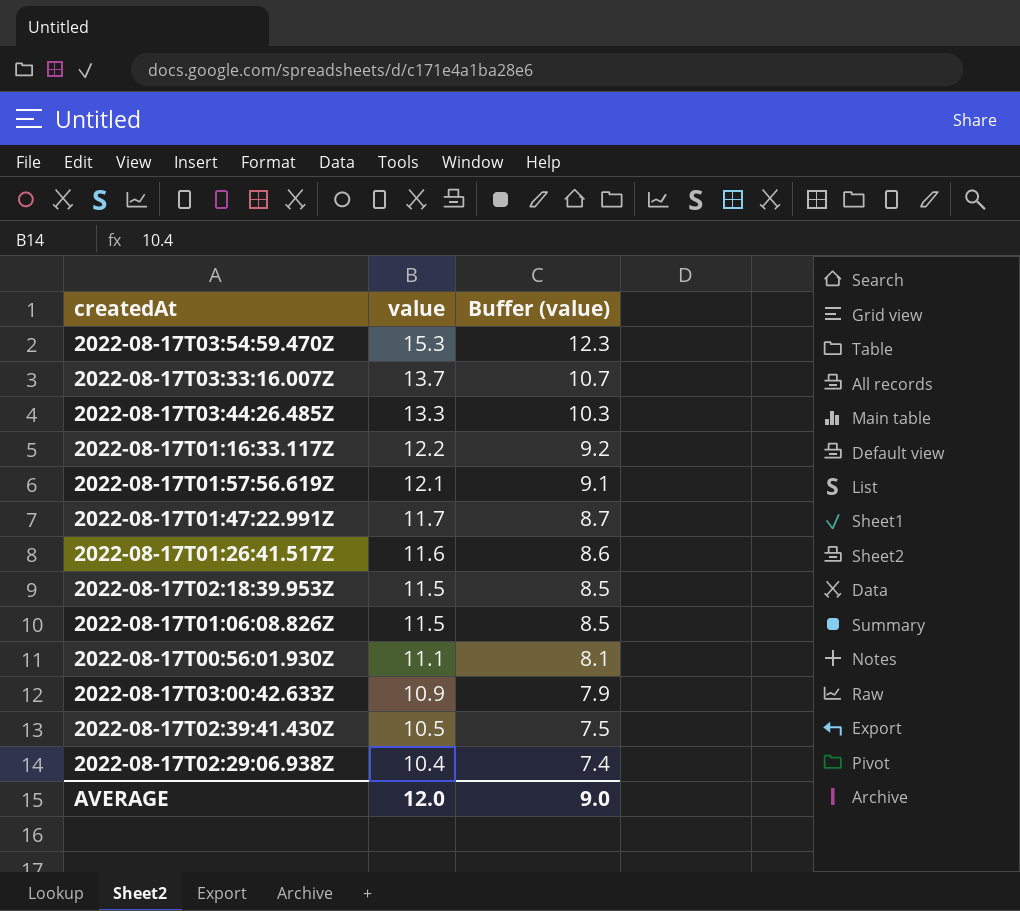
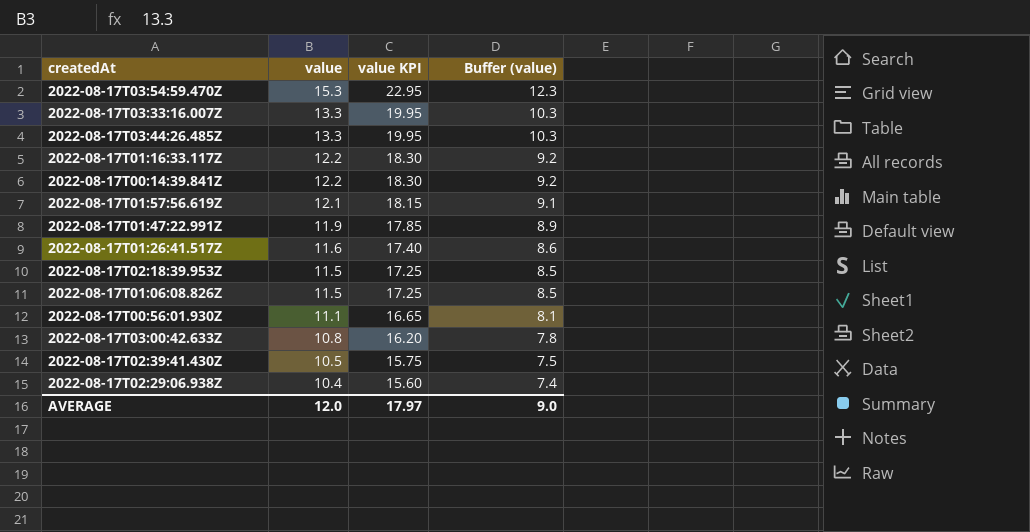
column value KPI | formula: none -> [value] * 1.5
2022-08-17T03:33:16.007Z | value: 13.7 -> 13.3
2022-08-17T03:33:16.007Z | Buffer (value): 10.7 -> 10.3
row 2022-08-17T00:14:39.841Z: none -> 12.2 | 18.30 | 9.2
2022-08-17T01:47:22.991Z | value: 11.7 -> 11.9
2022-08-17T01:47:22.991Z | Buffer (value): 8.7 -> 8.9
2022-08-17T03:00:42.633Z | value: 10.9 -> 10.8
2022-08-17T03:00:42.633Z | Buffer (value): 7.9 -> 7.8

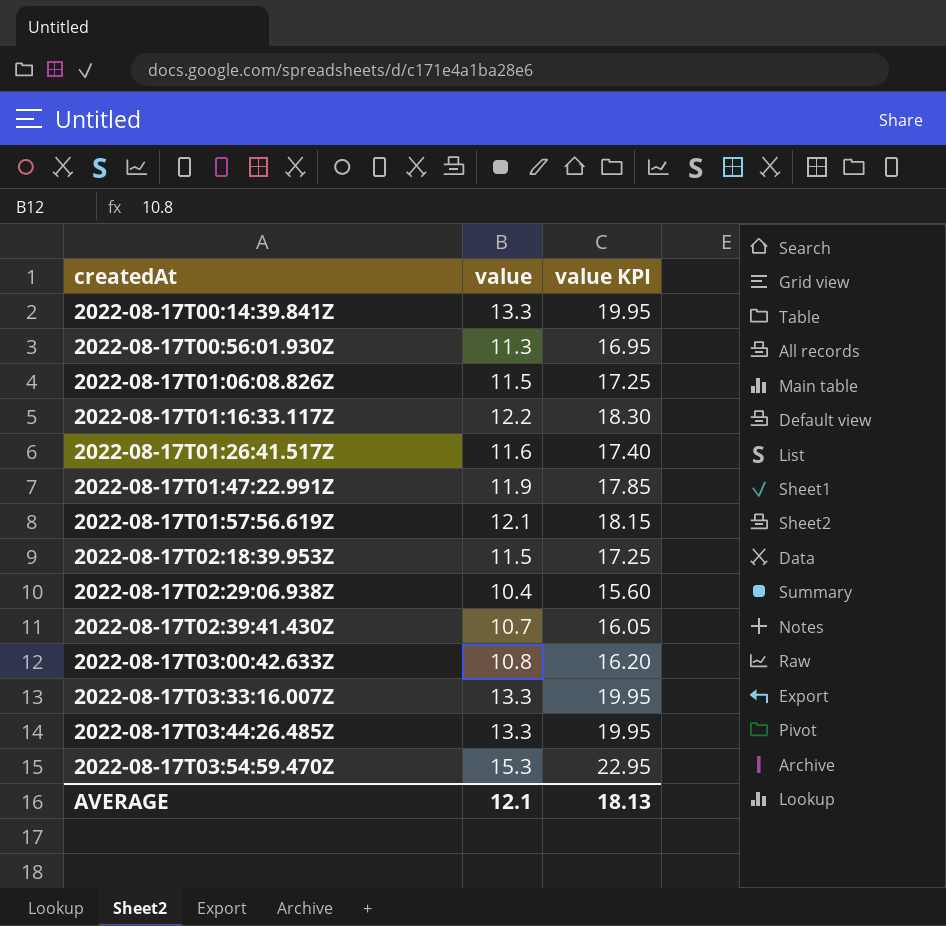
row order: value descending -> createdAt ascending
column Buffer (value) | formula: [value] - 3 -> none
2022-08-17T00:14:39.841Z | value: 12.2 -> 13.3
2022-08-17T00:14:39.841Z | value KPI: 18.30 -> 19.95
2022-08-17T00:56:01.930Z | value: 11.1 -> 11.3
2022-08-17T00:56:01.930Z | value KPI: 16.65 -> 16.95
2022-08-17T02:39:41.430Z | value: 10.5 -> 10.7
2022-08-17T02:39:41.430Z | value KPI: 15.75 -> 16.05
AVERAGE | value: 12.0 -> 12.1
AVERAGE | value KPI: 17.97 -> 18.13

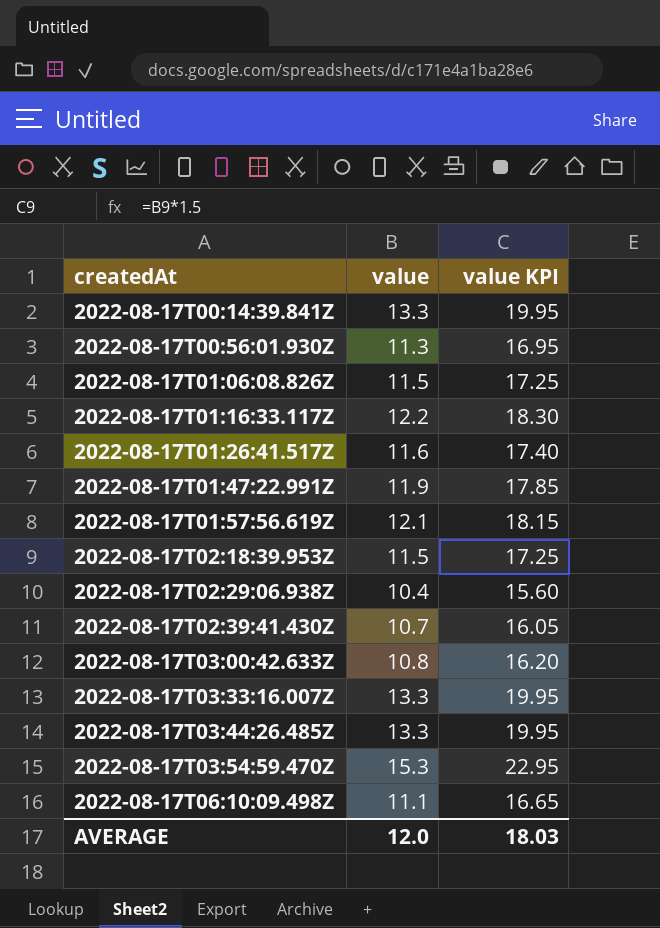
row 2022-08-17T06:10:09.498Z: none -> 11.1 | 16.65
AVERAGE | value: 12.1 -> 12.0
AVERAGE | value KPI: 18.13 -> 18.03

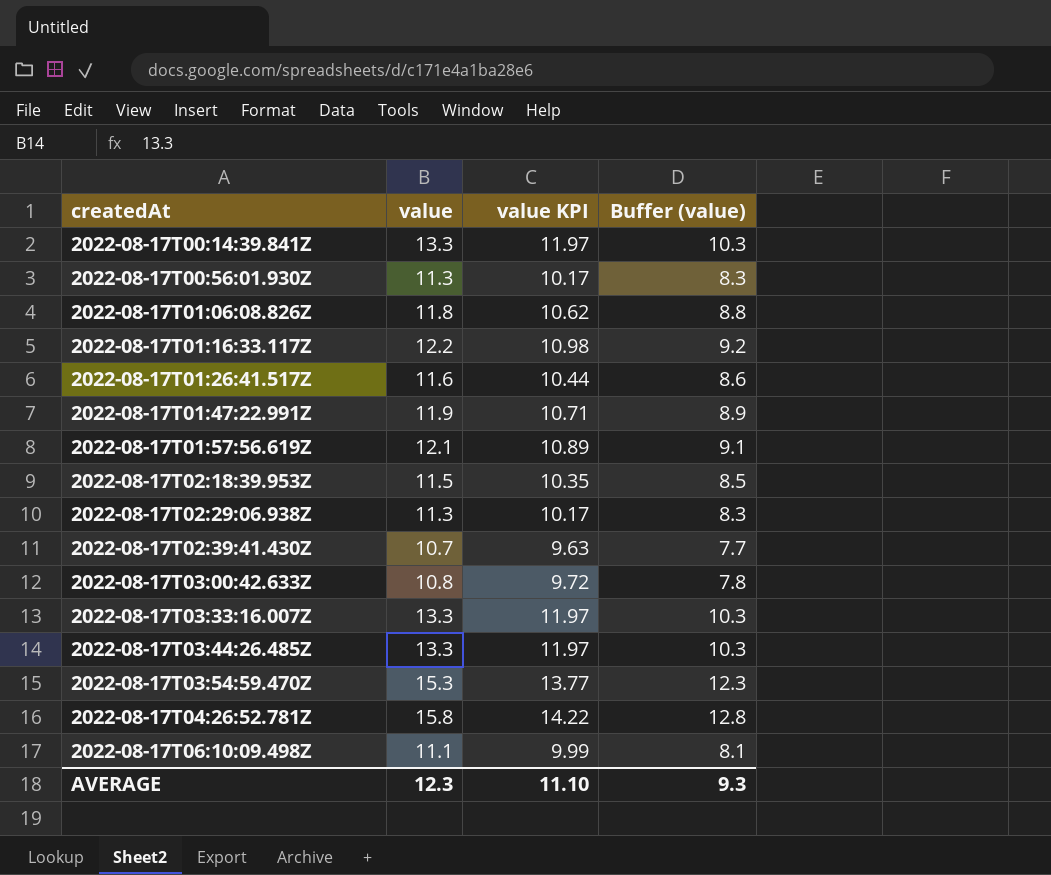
column value KPI | formula: [value] * 1.5 -> [value] * 0.9
column Buffer (value) | formula: none -> [value] - 3
2022-08-17T01:06:08.826Z | value: 11.5 -> 11.8
2022-08-17T02:29:06.938Z | value: 10.4 -> 11.3
row 2022-08-17T04:26:52.781Z: none -> 15.8 | 14.22 | 12.8
AVERAGE | value: 12.0 -> 12.3
AVERAGE | value KPI: 18.03 -> 11.10

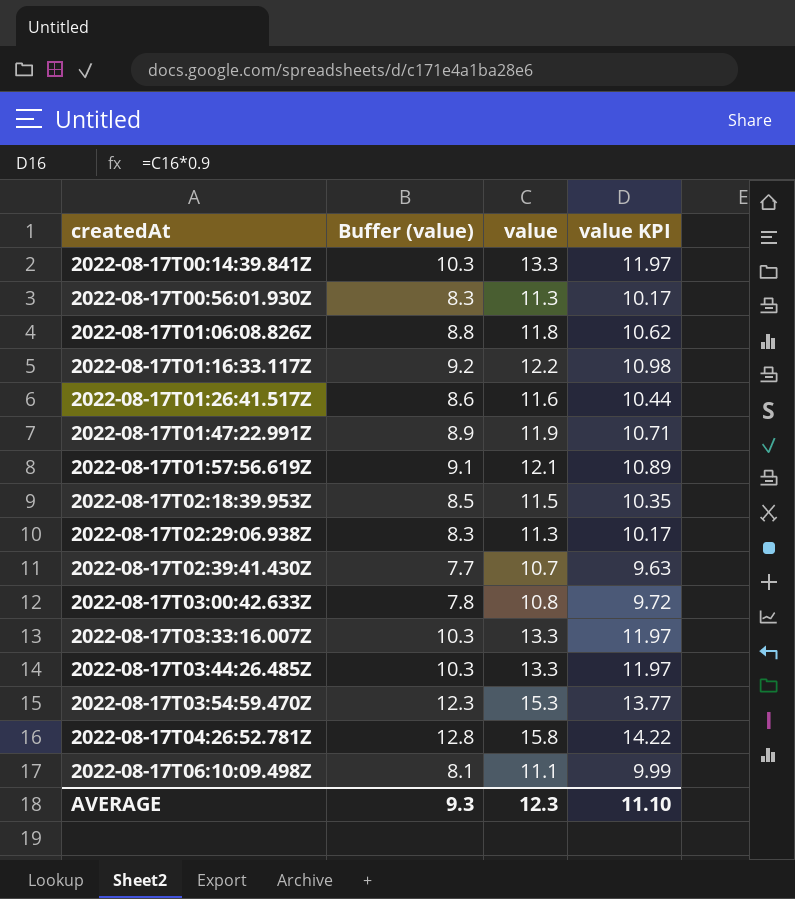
column Buffer (value) | position: 4 -> 2

